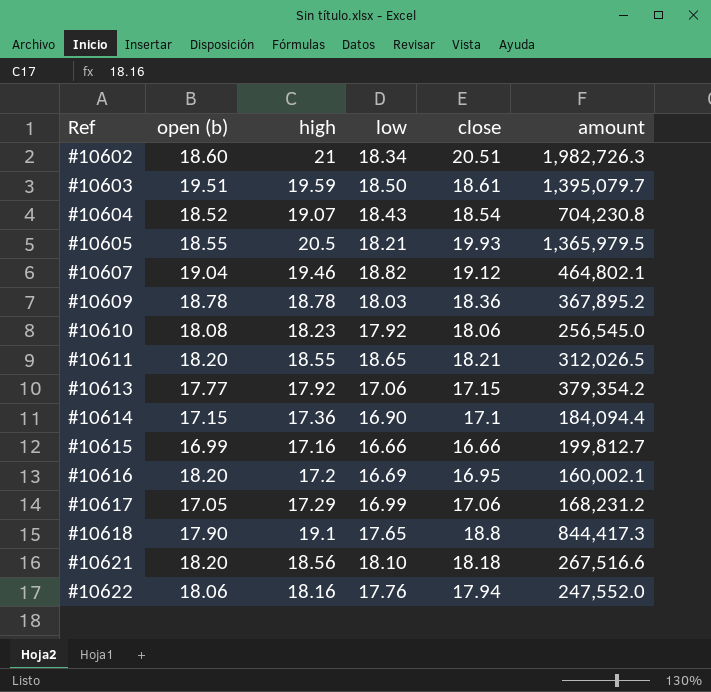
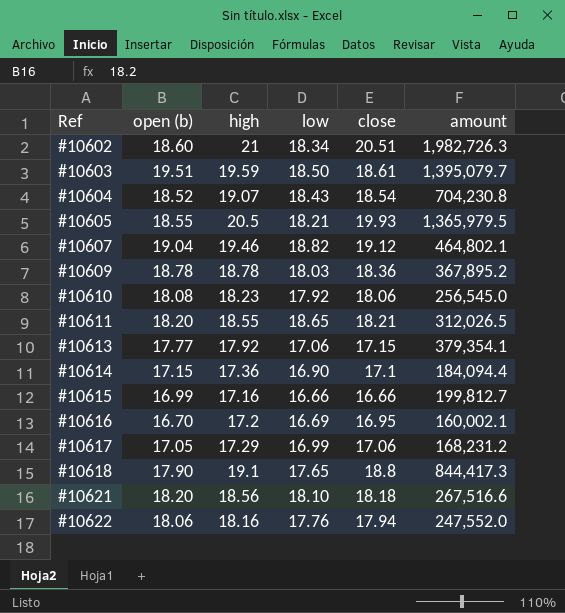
#10613 | amount: 379,354.2 -> 379,354.1
#10616 | open (b): 18.20 -> 16.70

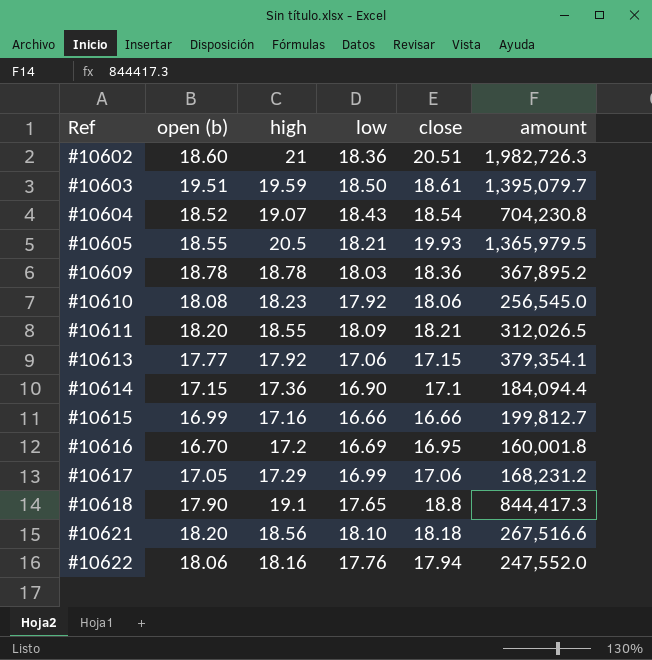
row #10607: 19.04 | 19.46 | 18.82 | 19.12 | 464,802.1 -> none
#10602 | low: 18.34 -> 18.36
#10611 | low: 18.65 -> 18.09
#10616 | amount: 160,002.1 -> 160,001.8

